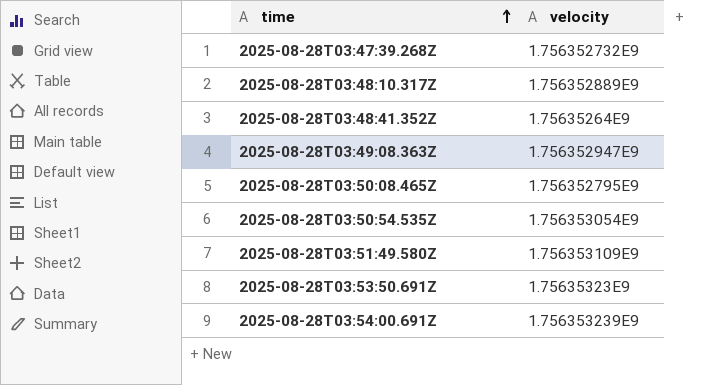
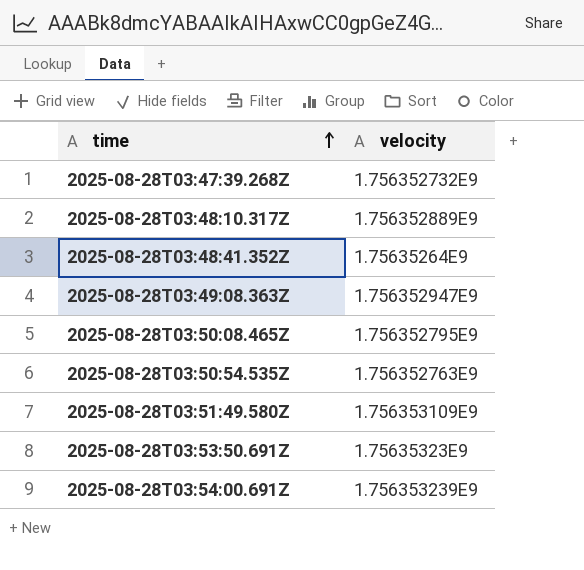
2025-08-28T03:50:54.535Z | velocity: 1.756353054E9 -> 1.756352763E9

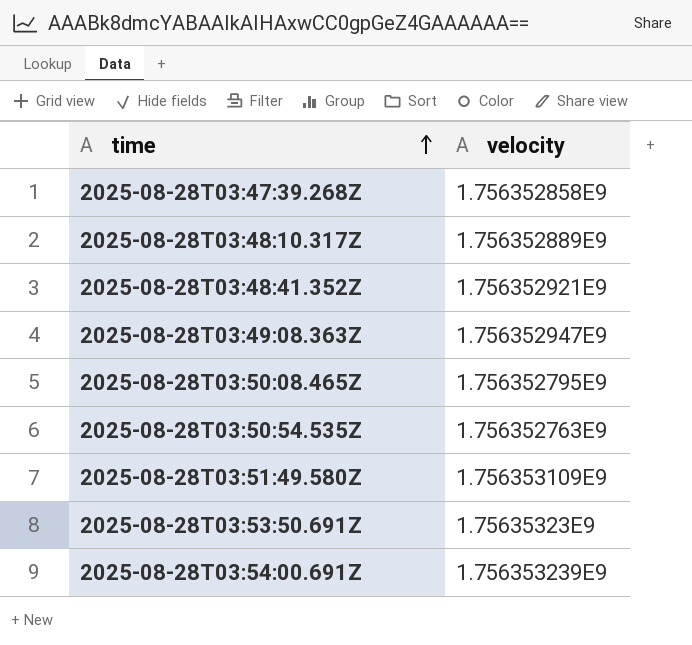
2025-08-28T03:47:39.268Z | velocity: 1.756352732E9 -> 1.756352858E9
2025-08-28T03:48:41.352Z | velocity: 1.75635264E9 -> 1.756352921E9

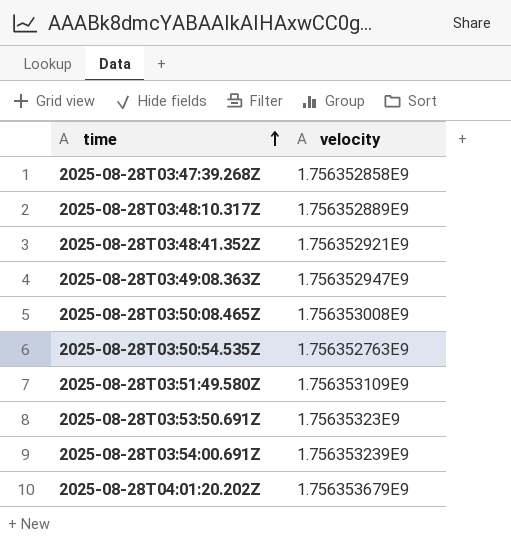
2025-08-28T03:50:08.465Z | velocity: 1.756352795E9 -> 1.756353008E9
row 2025-08-28T04:01:20.202Z: none -> 1.756353679E9

